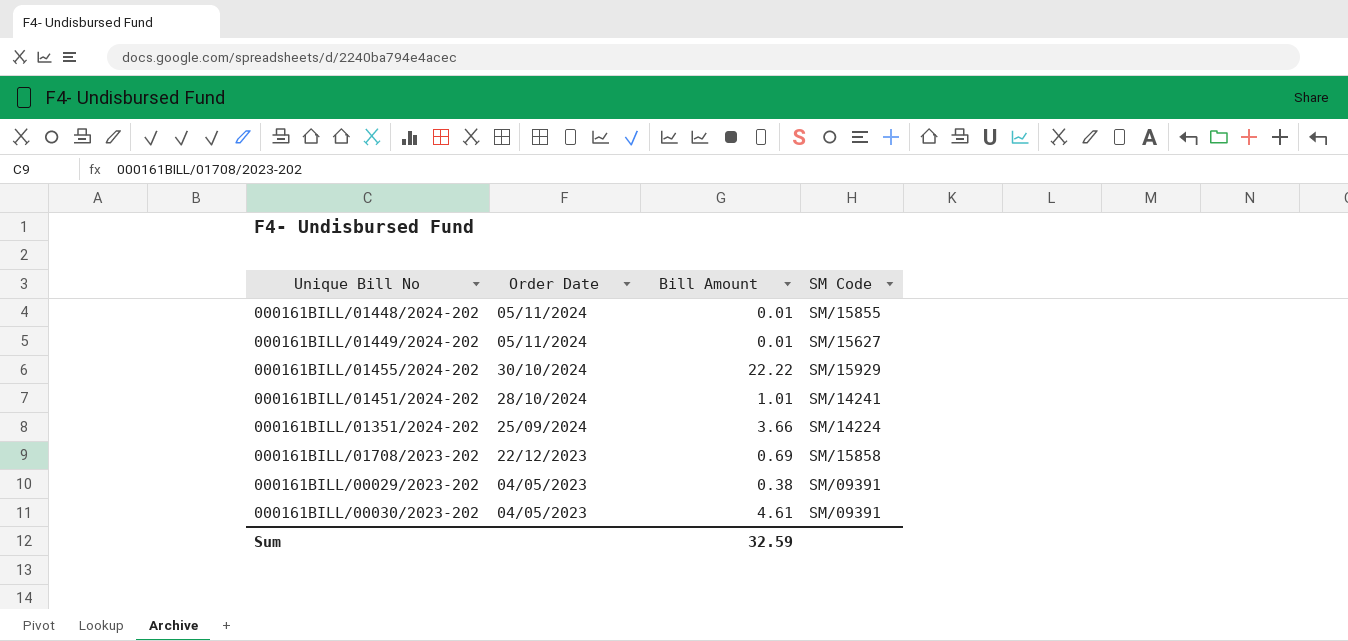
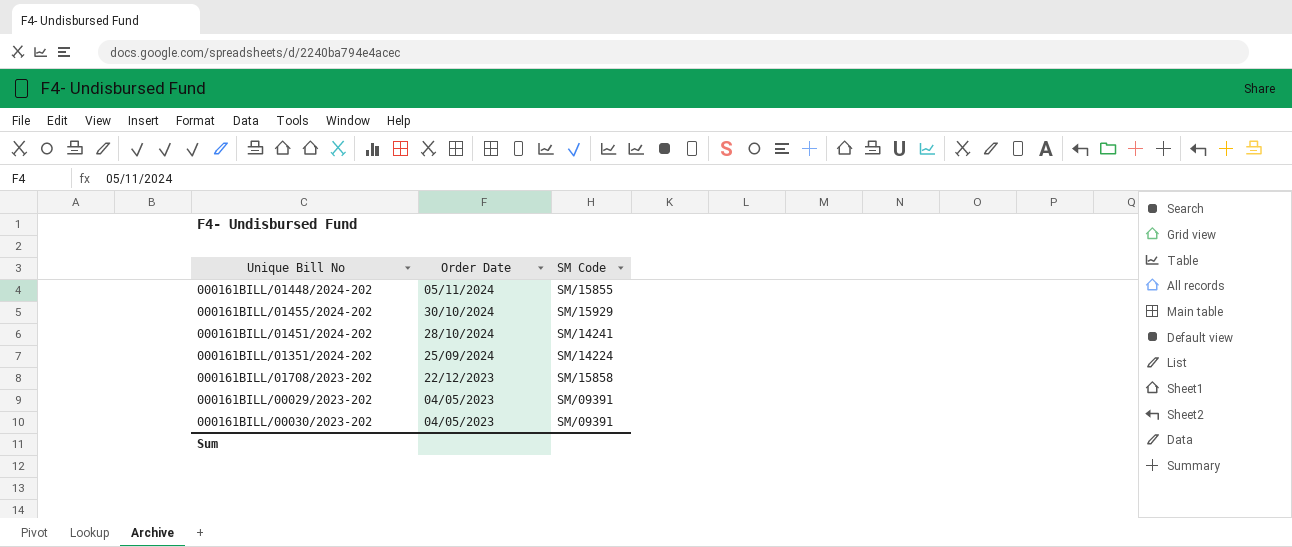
column Bill Amount | position: 3 -> none
row 000161BILL/01449/2024-202: 05/11/2024 | 0.01 | SM/15627 -> none

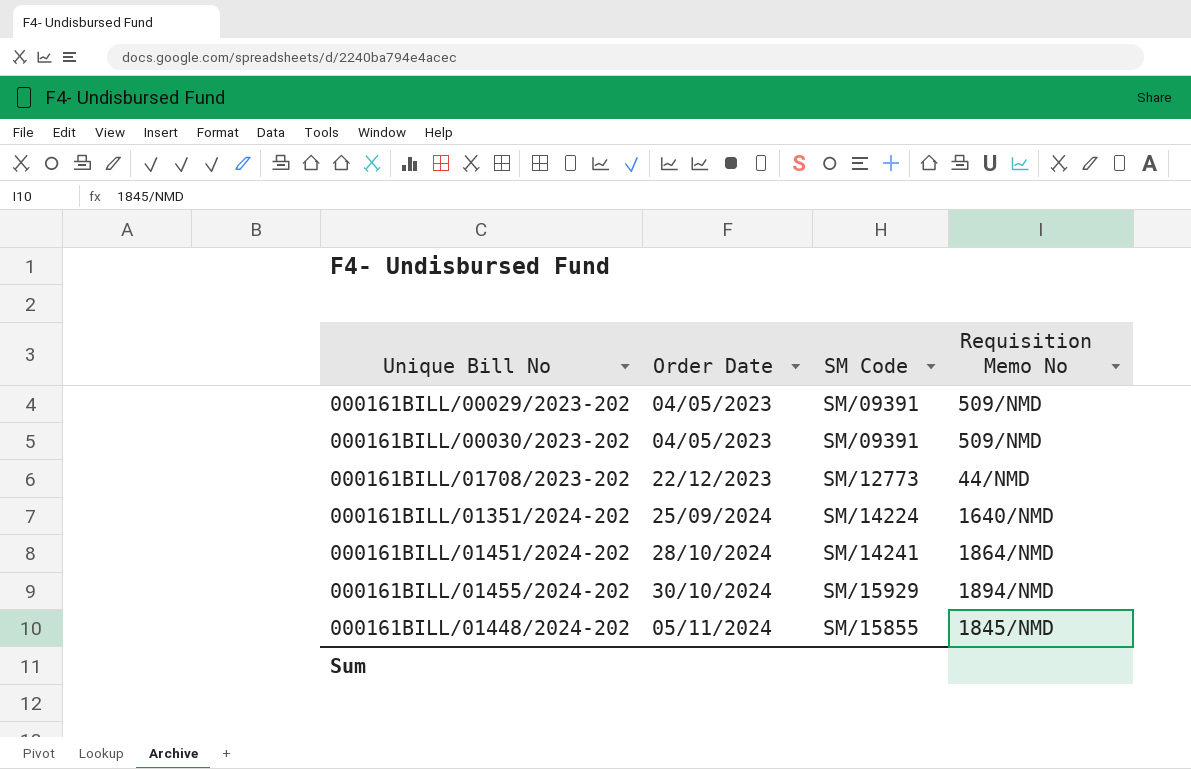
row order: Order Date descending -> Order Date ascending
column Requisition Memo No | position: none -> 4
000161BILL/01708/2023-202 | SM Code: SM/15858 -> SM/12773

